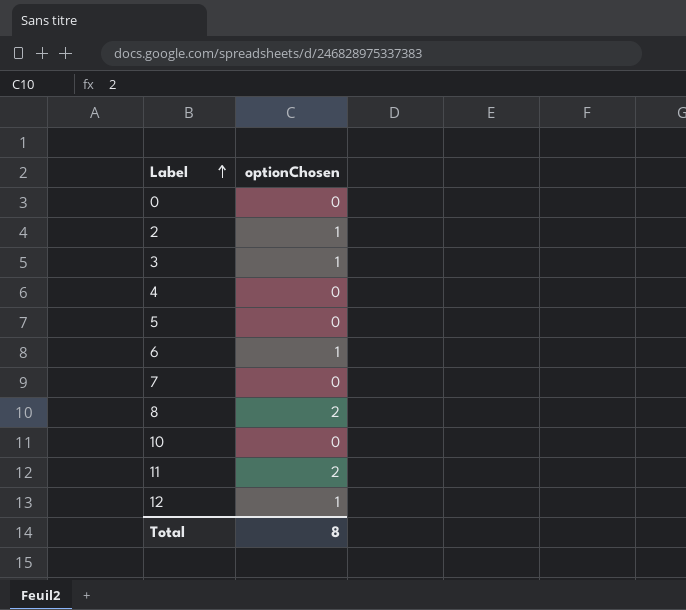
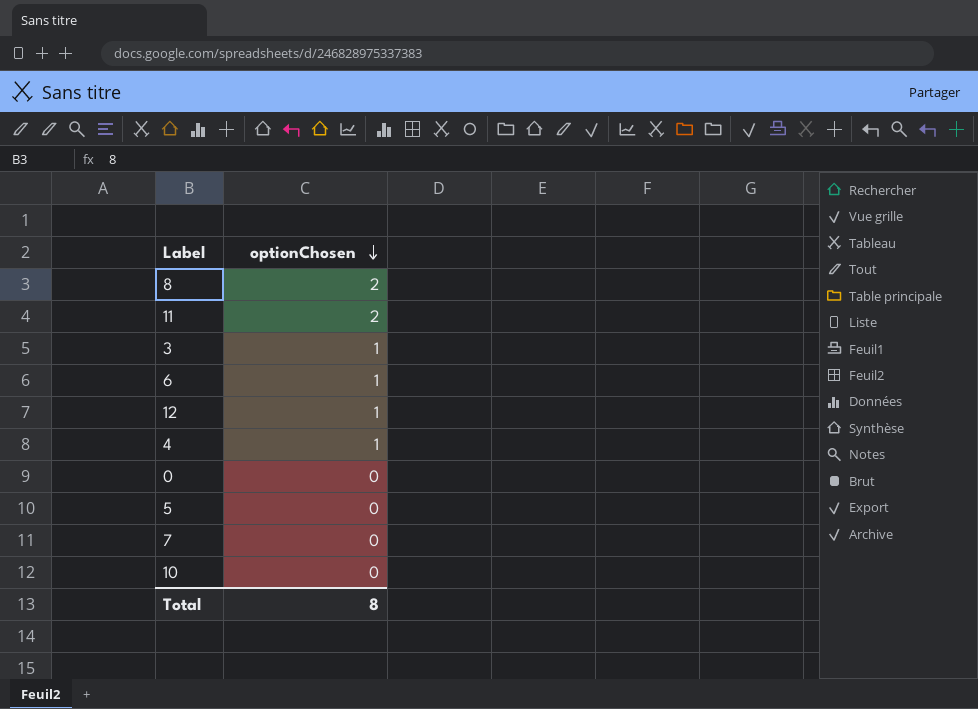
row order: Label ascending -> optionChosen descending
row 2: 1 -> none
4 | optionChosen: 0 -> 1

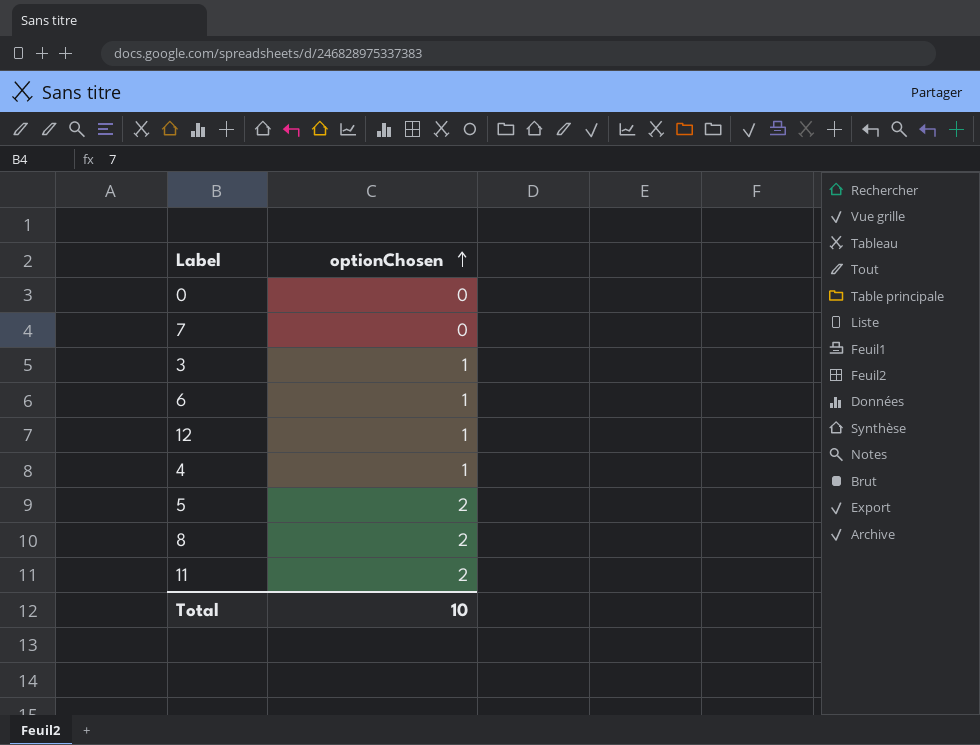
row order: optionChosen descending -> optionChosen ascending
row 10: 0 -> none
5 | optionChosen: 0 -> 2
Total | optionChosen: 8 -> 10

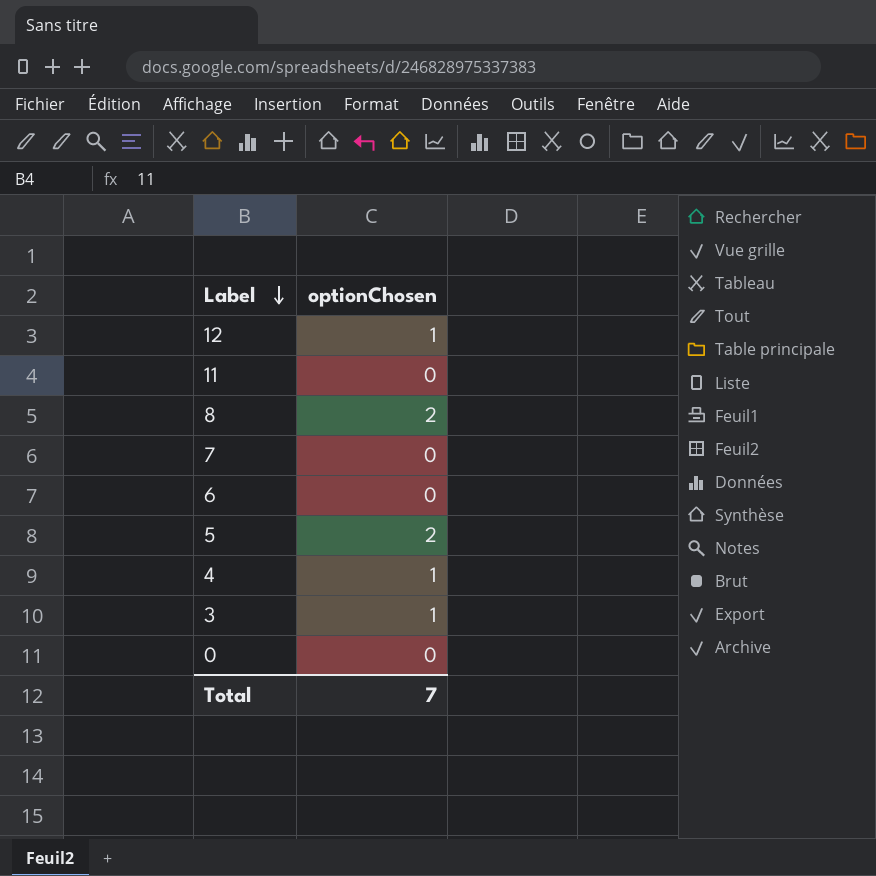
row order: optionChosen ascending -> Label descending
11 | optionChosen: 2 -> 0
6 | optionChosen: 1 -> 0
Total | optionChosen: 10 -> 7

